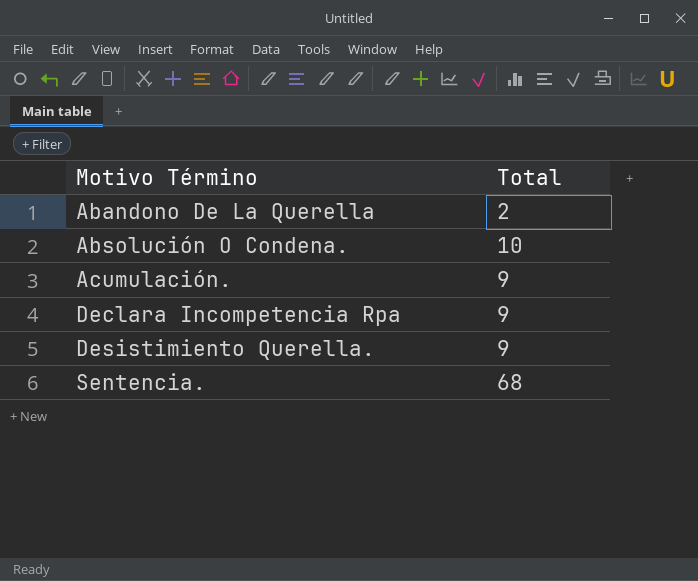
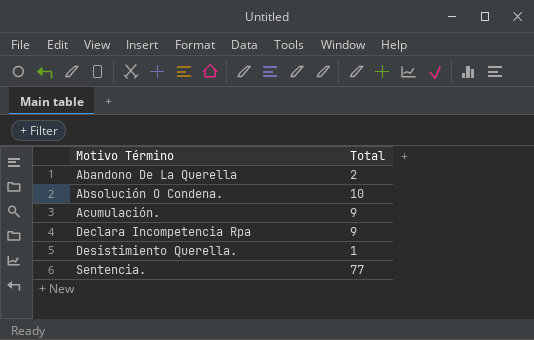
Desistimiento Querella. | Total: 9 -> 1
Sentencia. | Total: 68 -> 77

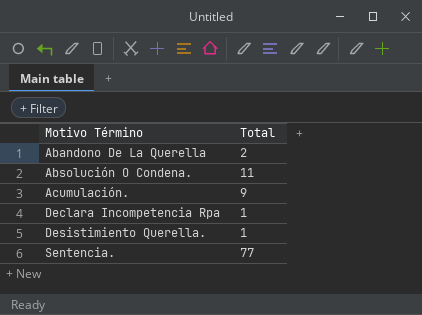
Absolución O Condena. | Total: 10 -> 11
Declara Incompetencia Rpa | Total: 9 -> 1

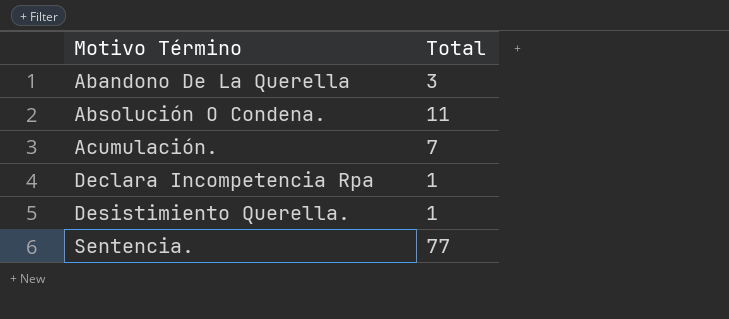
Abandono De La Querella | Total: 2 -> 3
Acumulación. | Total: 9 -> 7

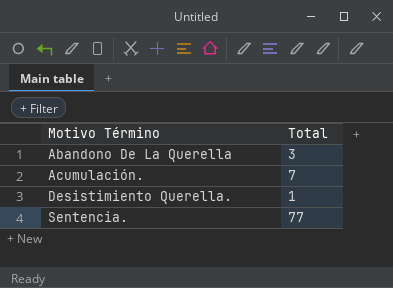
row Absolución O Condena.: 11 -> none
row Declara Incompetencia Rpa: 1 -> none

